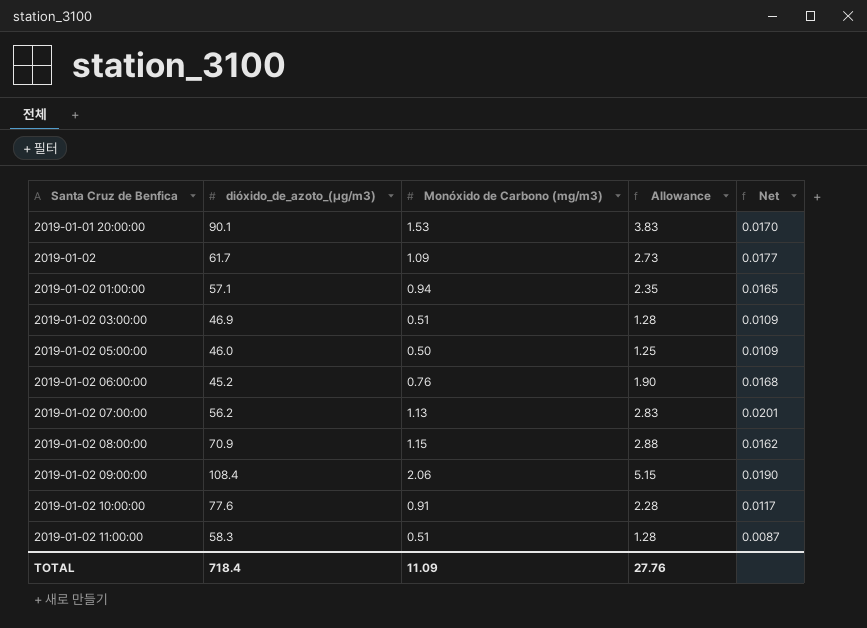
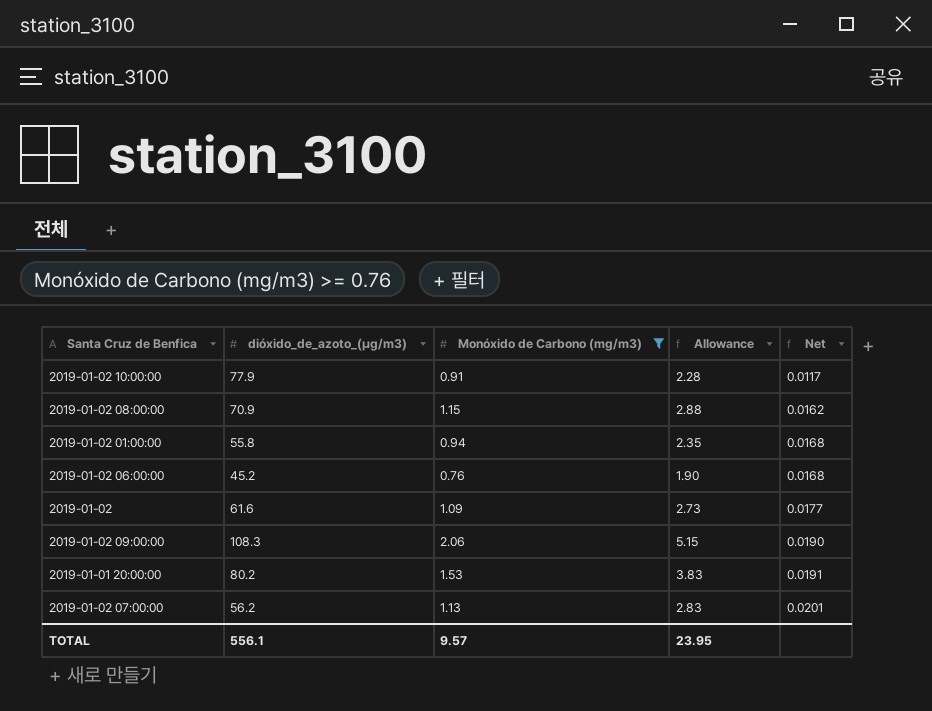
filter: none -> Monóxido de Carbono (mg/m3) >= 0.76
row order: Santa Cruz de Benfica ascending -> Net ascending
2019-01-02 10:00:00 | dióxido_de_azoto_(µg/m3): 77.6 -> 77.9
2019-01-02 01:00:00 | dióxido_de_azoto_(µg/m3): 57.1 -> 55.8
2019-01-02 01:00:00 | Net: 0.0165 -> 0.0168
2019-01-02 | dióxido_de_azoto_(µg/m3): 61.7 -> 61.6
2019-01-02 09:00:00 | dióxido_de_azoto_(µg/m3): 108.4 -> 108.3
2019-01-01 20:00:00 | dióxido_de_azoto_(µg/m3): 90.1 -> 80.2
2019-01-01 20:00:00 | Net: 0.0170 -> 0.0191
TOTAL | dióxido_de_azoto_(µg/m3): 718.4 -> 556.1
TOTAL | Monóxido de Carbono (mg/m3): 11.09 -> 9.57
TOTAL | Allowance: 27.76 -> 23.95

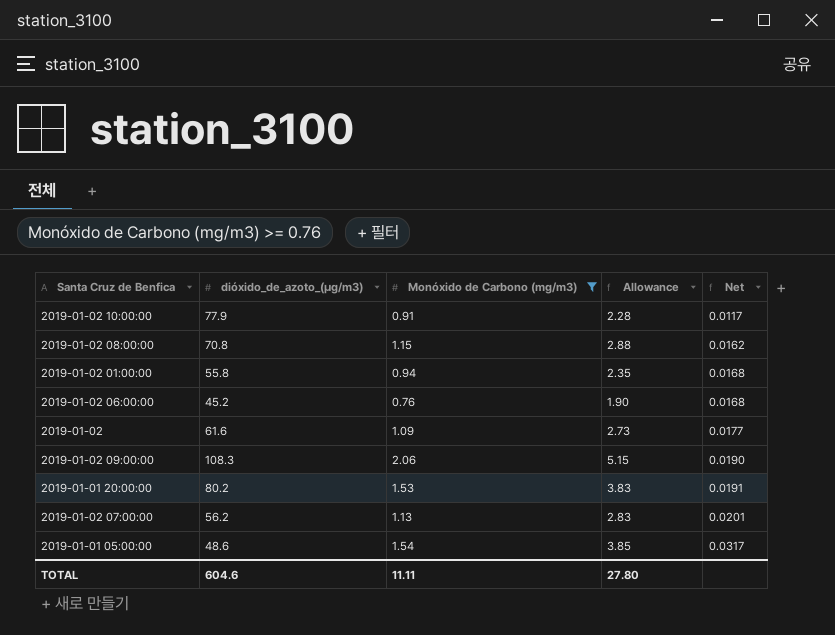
2019-01-02 08:00:00 | dióxido_de_azoto_(µg/m3): 70.9 -> 70.8
row 2019-01-01 05:00:00: none -> 48.6 | 1.54 | 3.85 | 0.0317
TOTAL | dióxido_de_azoto_(µg/m3): 556.1 -> 604.6
TOTAL | Monóxido de Carbono (mg/m3): 9.57 -> 11.11
TOTAL | Allowance: 23.95 -> 27.80

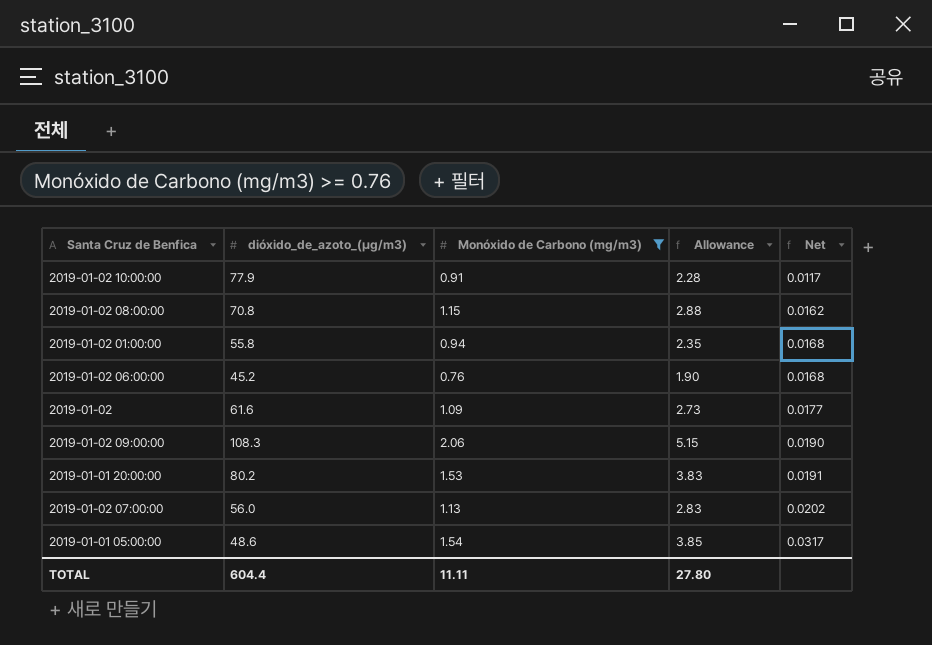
2019-01-02 07:00:00 | dióxido_de_azoto_(µg/m3): 56.2 -> 56.0
2019-01-02 07:00:00 | Net: 0.0201 -> 0.0202
TOTAL | dióxido_de_azoto_(µg/m3): 604.6 -> 604.4

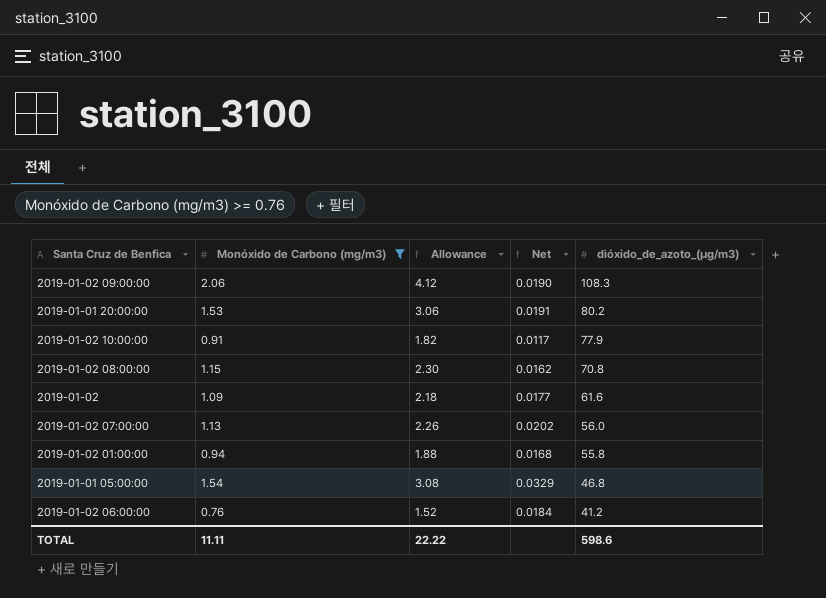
row order: Net ascending -> dióxido_de_azoto_(µg/m3) descending
column Allowance | formula: [Monóxido de Carbono (mg/m3)] * 2.5 -> [Monóxido de Carbono (mg/m3)] * 2
column dióxido_de_azoto_(µg/m3) | position: 2 -> 5
2019-01-01 05:00:00 | Net: 0.0317 -> 0.0329
2019-01-01 05:00:00 | dióxido_de_azoto_(µg/m3): 48.6 -> 46.8
2019-01-02 06:00:00 | Net: 0.0168 -> 0.0184
2019-01-02 06:00:00 | dióxido_de_azoto_(µg/m3): 45.2 -> 41.2
TOTAL | Allowance: 27.80 -> 22.22
TOTAL | dióxido_de_azoto_(µg/m3): 604.4 -> 598.6

